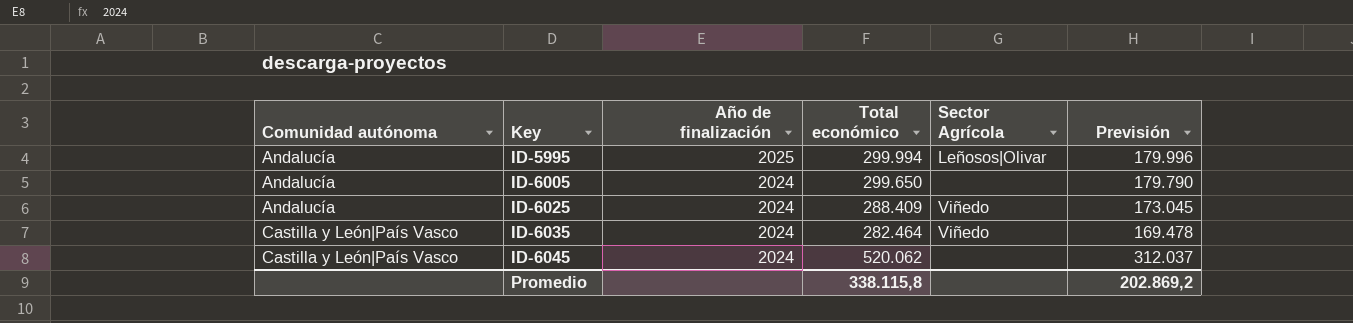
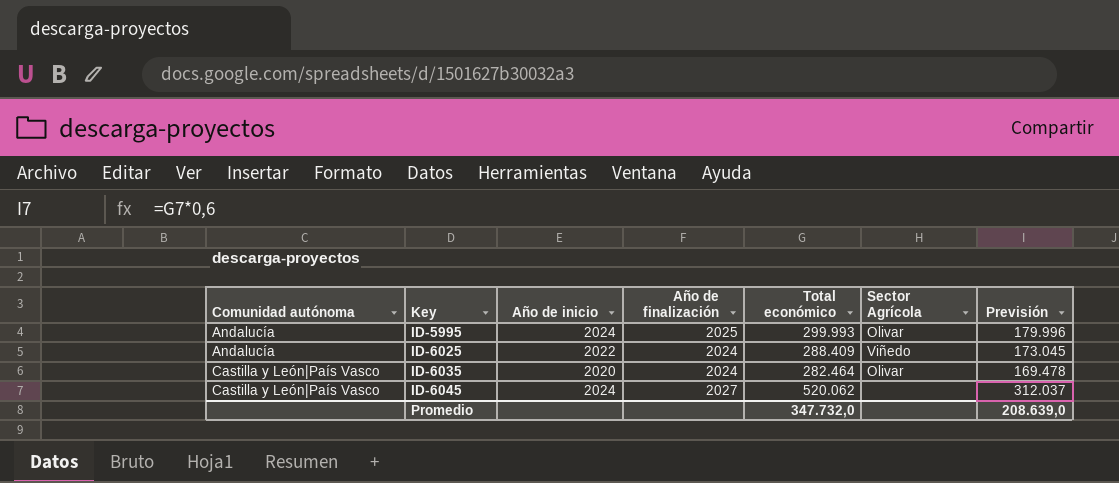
column Año de inicio | position: none -> 3
row ID-6005: Andalucía | 2024 | 299.650 | none | 179.790 -> none
ID-5995 | Total económico: 299.994 -> 299.993
ID-5995 | Sector Agrícola: Leñosos|Olivar -> Olivar
ID-6035 | Sector Agrícola: Viñedo -> Olivar
ID-6045 | Año de finalización: 2024 -> 2027
Promedio | Total económico: 338.115,8 -> 347.732,0
Promedio | Previsión: 202.869,2 -> 208.639,0

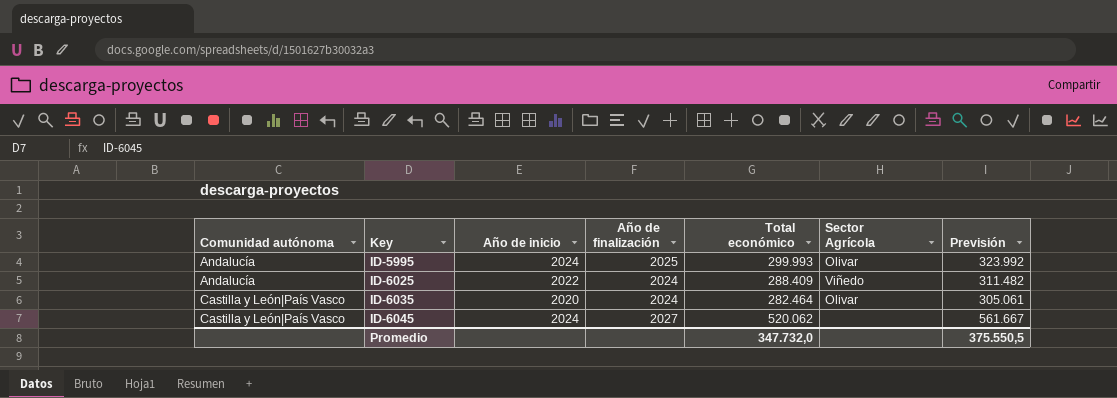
column Previsión | formula: [Total económico] * 0,6 -> [Total económico] * 1,08
Promedio | Previsión: 208.639,0 -> 375.550,5

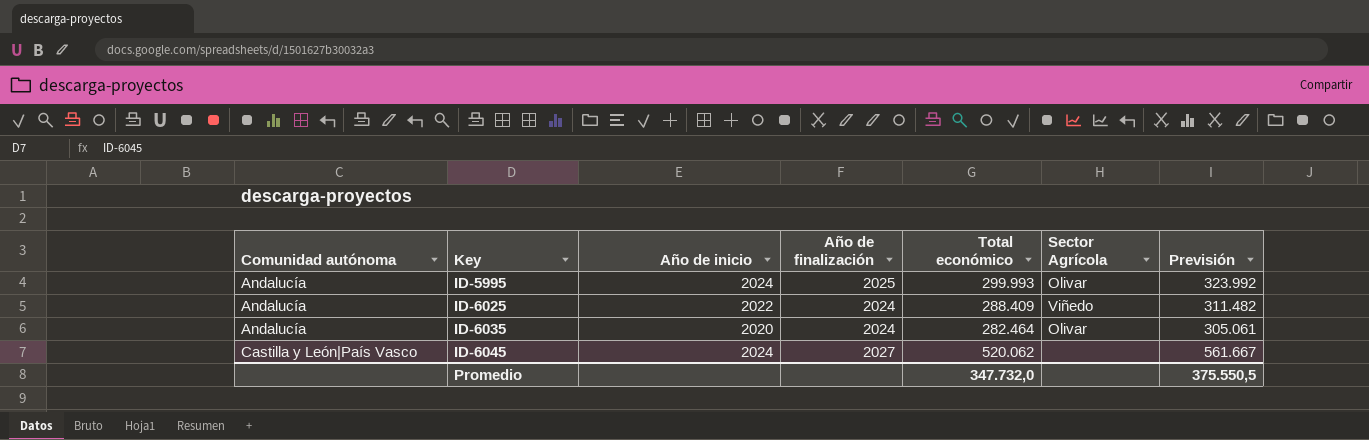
ID-6035 | Comunidad autónoma: Castilla y León|País Vasco -> Andalucía

